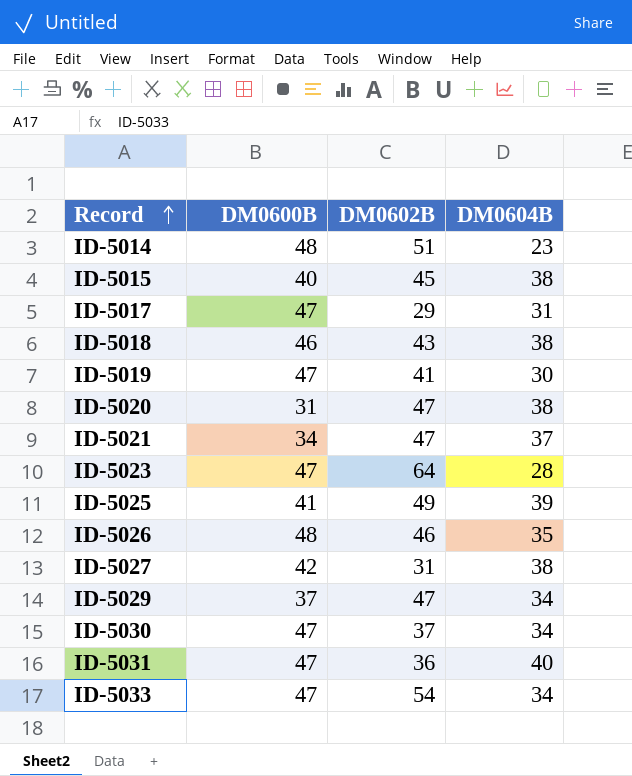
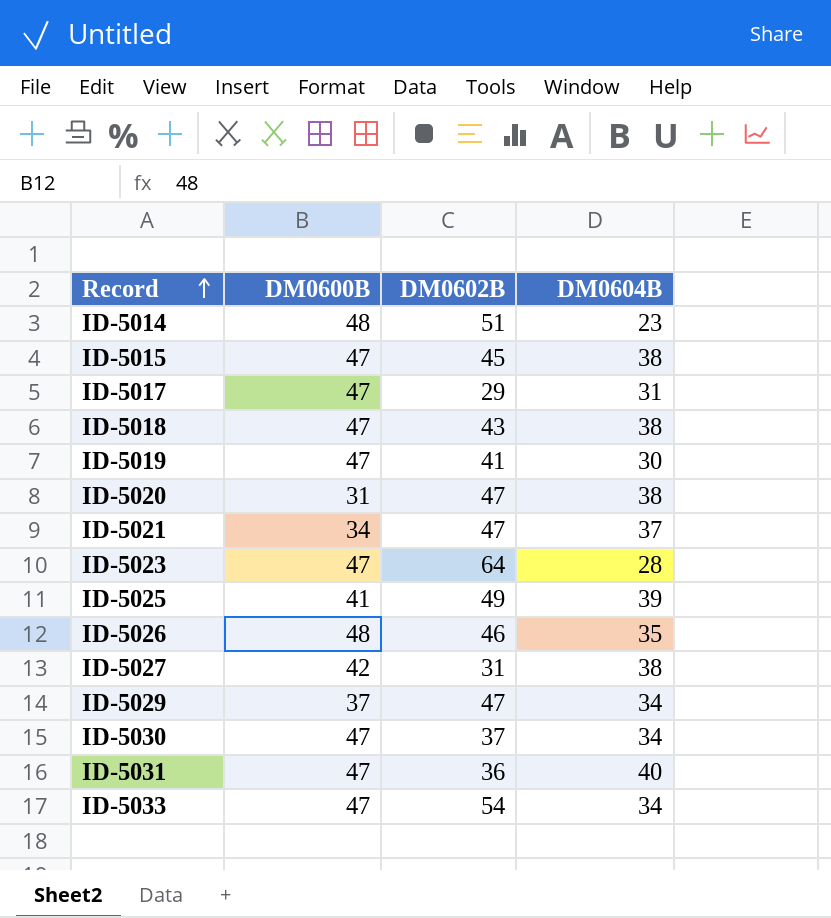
ID-5015 | DM0600B: 40 -> 47
ID-5018 | DM0600B: 46 -> 47

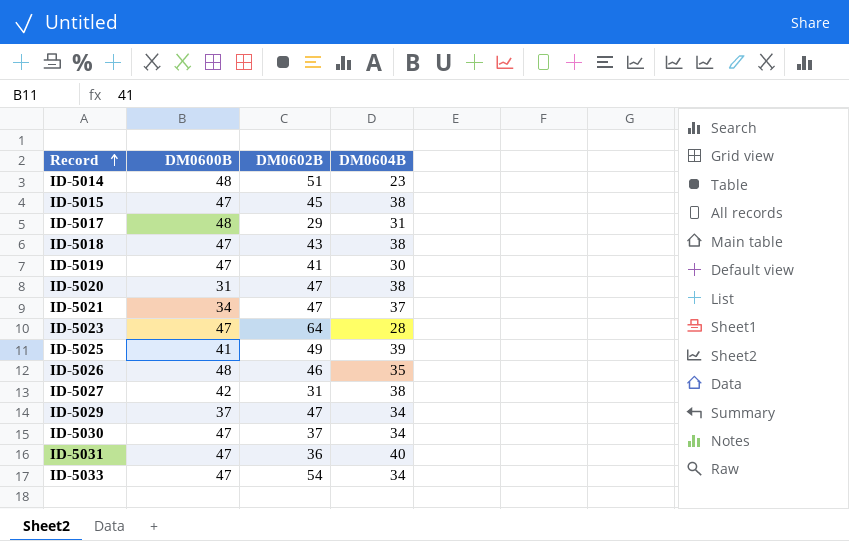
ID-5017 | DM0600B: 47 -> 48

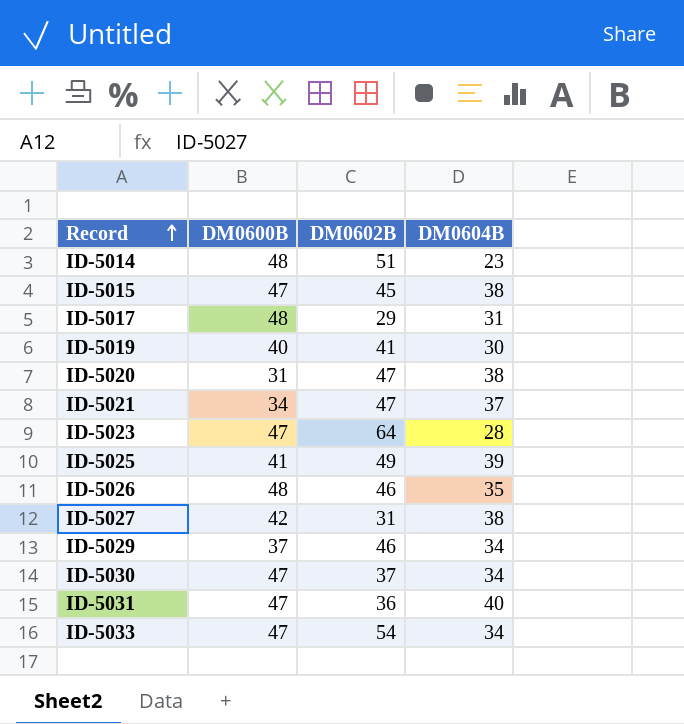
row ID-5018: 47 | 43 | 38 -> none
ID-5019 | DM0600B: 47 -> 40
ID-5029 | DM0602B: 47 -> 46

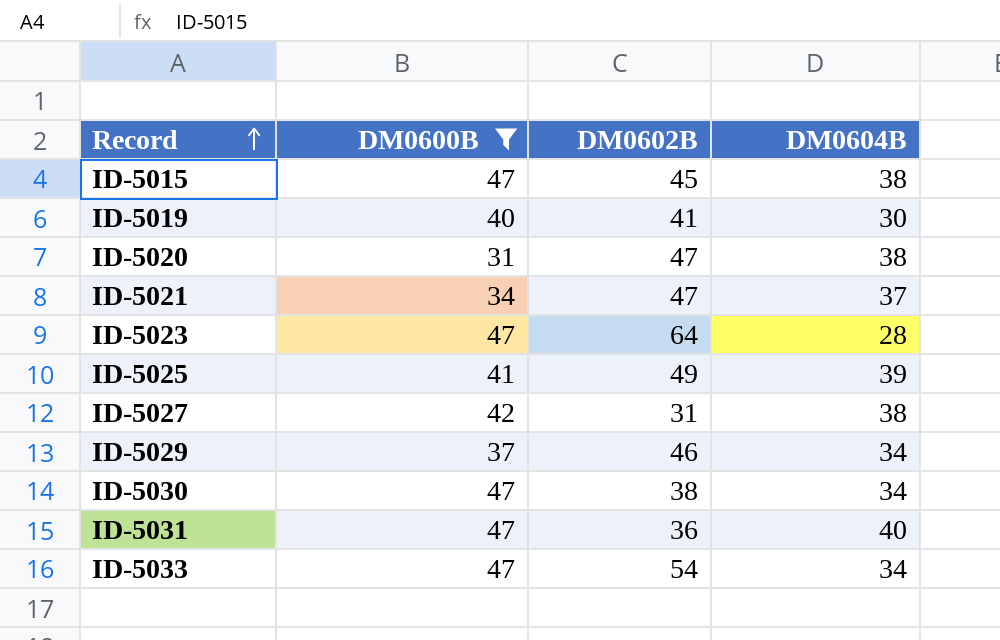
filter: none -> DM0600B != 48
ID-5030 | DM0602B: 37 -> 38

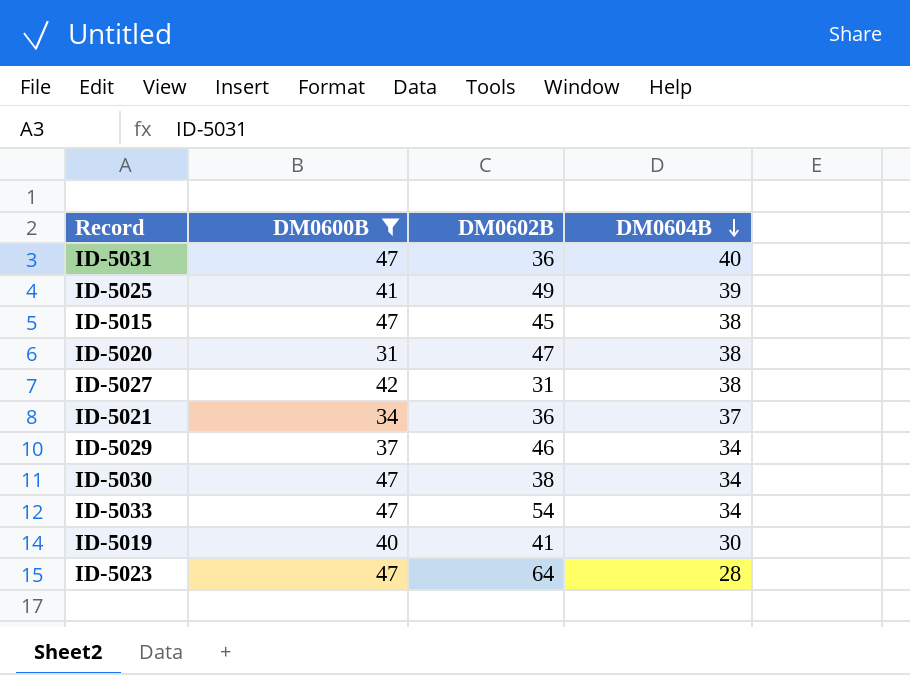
row order: Record ascending -> DM0604B descending
ID-5021 | DM0602B: 47 -> 36

